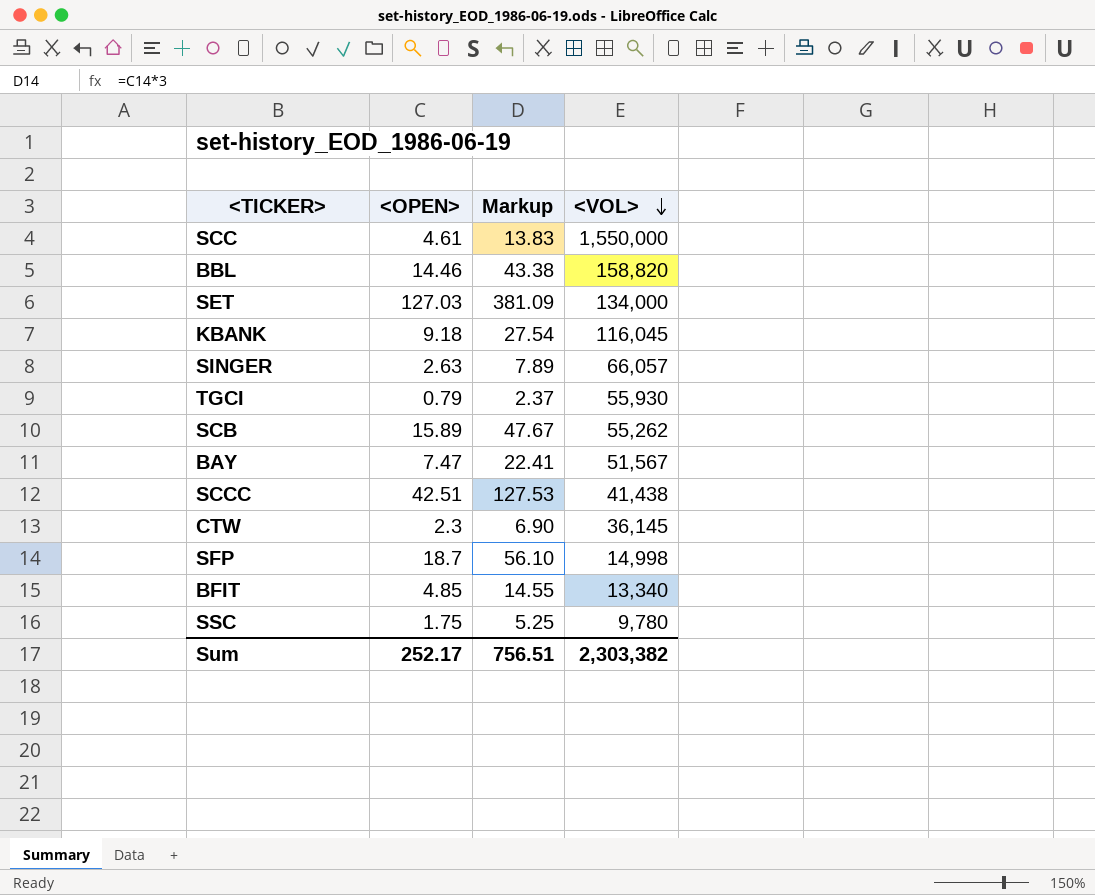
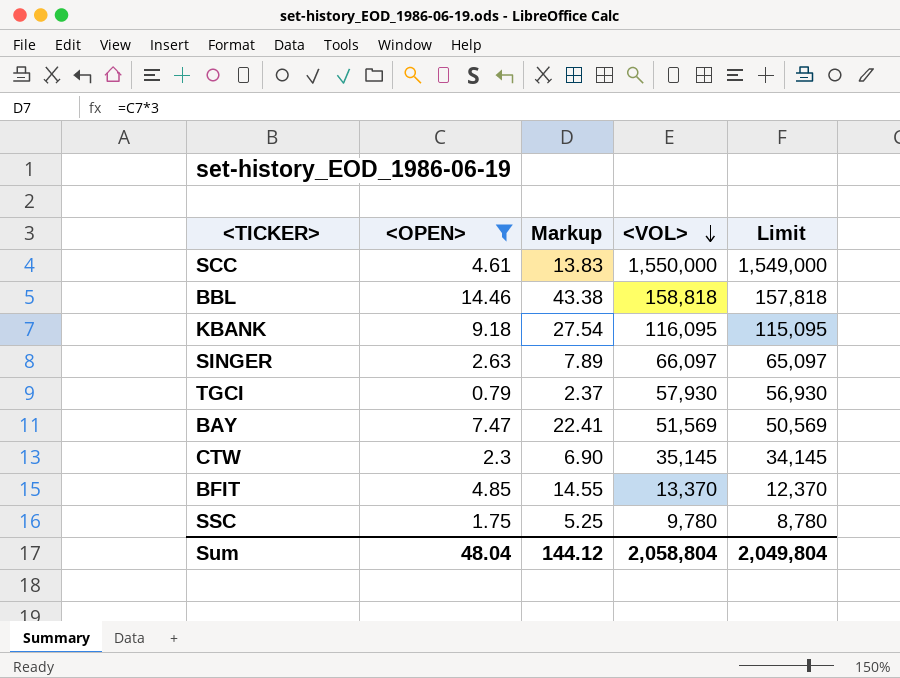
filter: none -> <OPEN> <= 14.46
column Limit | formula: none -> [<VOL>] - 1000
BBL | <VOL>: 158,820 -> 158,818
KBANK | <VOL>: 116,045 -> 116,095
SINGER | <VOL>: 66,057 -> 66,097
TGCI | <VOL>: 55,930 -> 57,930
BAY | <VOL>: 51,567 -> 51,569
CTW | <VOL>: 36,145 -> 35,145
BFIT | <VOL>: 13,340 -> 13,370
Sum | <OPEN>: 252.17 -> 48.04
Sum | Markup: 756.51 -> 144.12
Sum | <VOL>: 2,303,382 -> 2,058,804

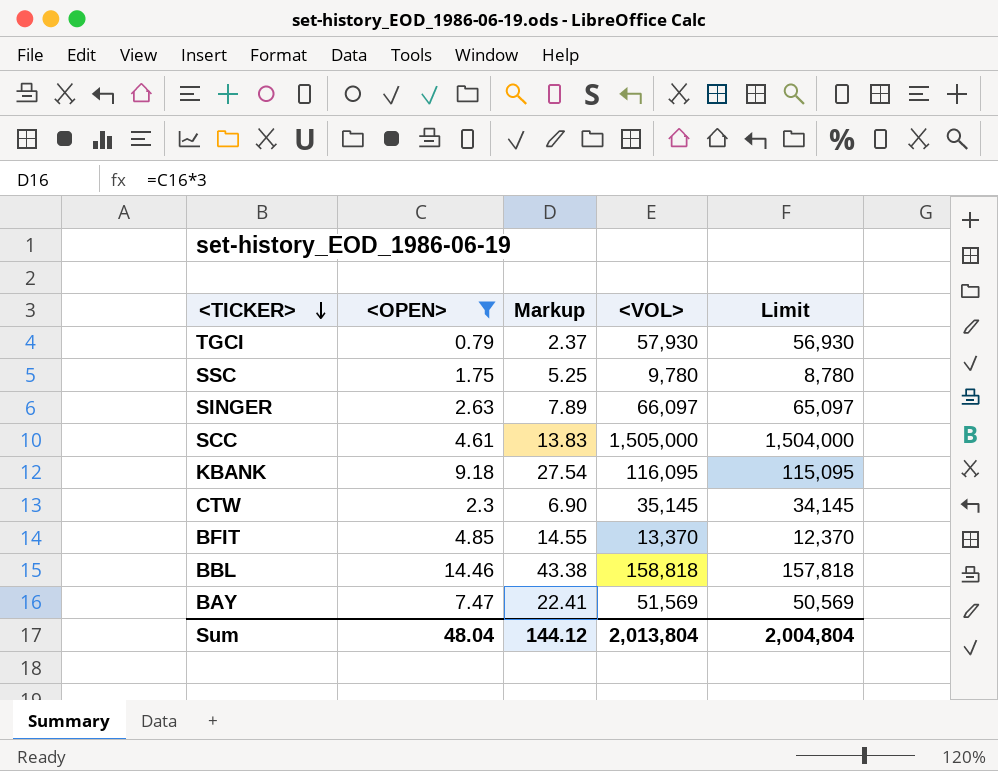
row order: <VOL> descending -> <TICKER> descending
SCC | <VOL>: 1,550,000 -> 1,505,000
SCC | Limit: 1,549,000 -> 1,504,000
Sum | <VOL>: 2,058,804 -> 2,013,804
Sum | Limit: 2,049,804 -> 2,004,804

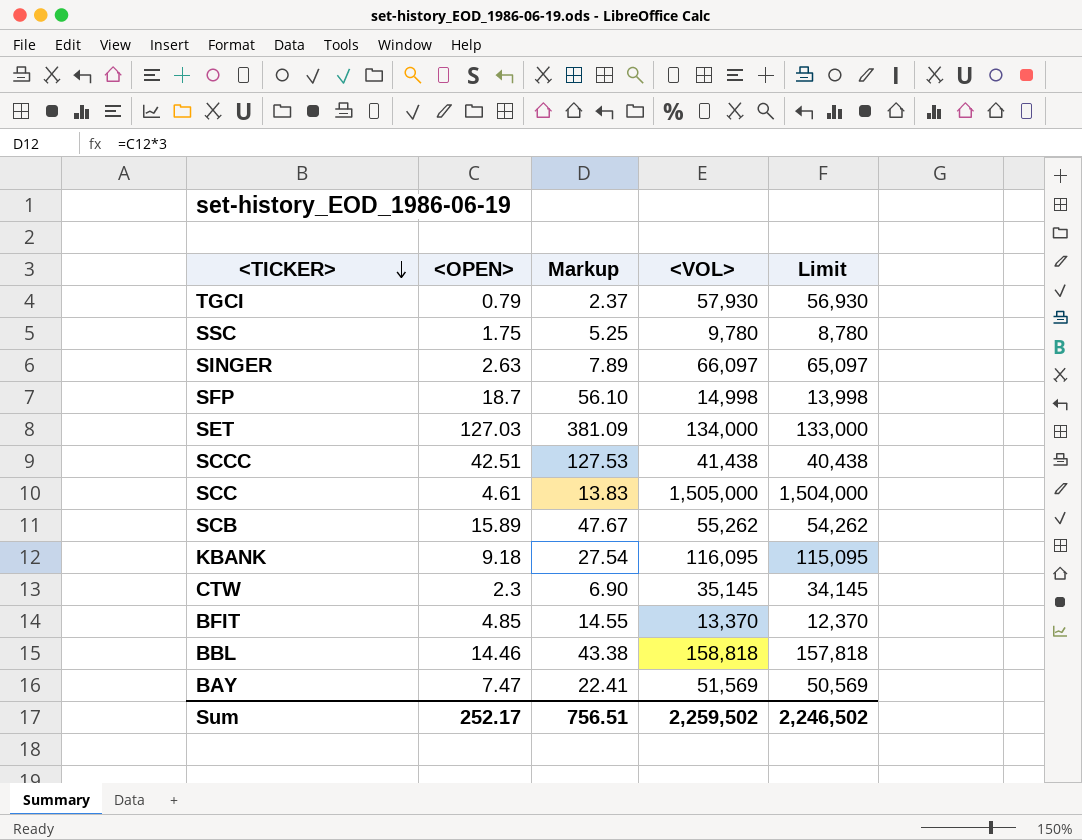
filter: <OPEN> <= 14.46 -> none
Sum | <OPEN>: 48.04 -> 252.17
Sum | Markup: 144.12 -> 756.51
Sum | <VOL>: 2,013,804 -> 2,259,502
Sum | Limit: 2,004,804 -> 2,246,502

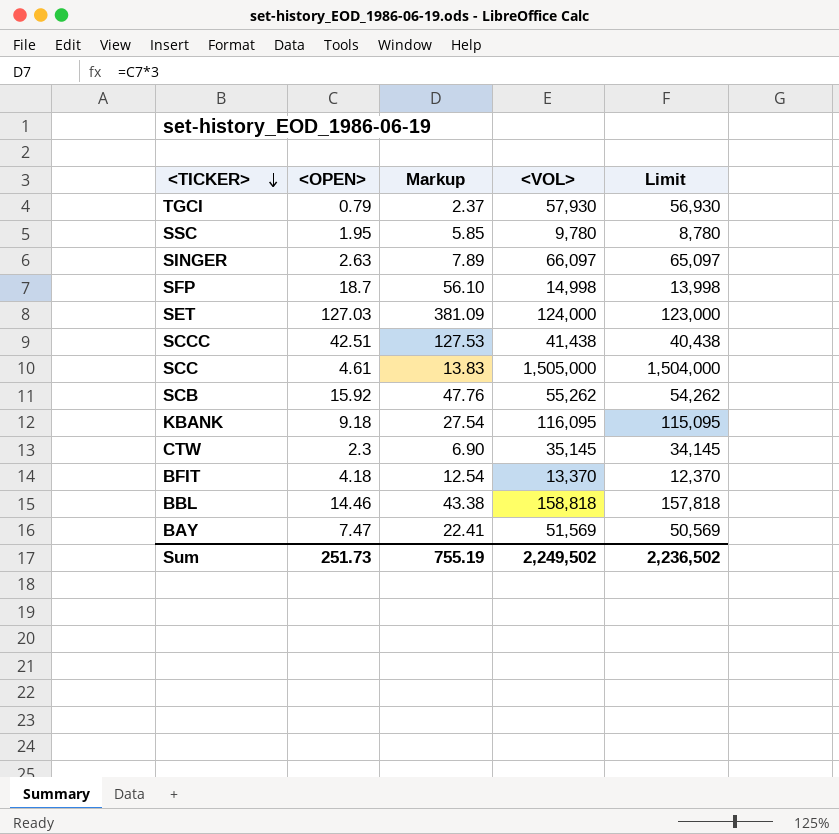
SSC | <OPEN>: 1.75 -> 1.95
SSC | Markup: 5.25 -> 5.85
SET | <VOL>: 134,000 -> 124,000
SET | Limit: 133,000 -> 123,000
SCB | <OPEN>: 15.89 -> 15.92
SCB | Markup: 47.67 -> 47.76
BFIT | <OPEN>: 4.85 -> 4.18
BFIT | Markup: 14.55 -> 12.54
Sum | <OPEN>: 252.17 -> 251.73
Sum | Markup: 756.51 -> 755.19
Sum | <VOL>: 2,259,502 -> 2,249,502
Sum | Limit: 2,246,502 -> 2,236,502

